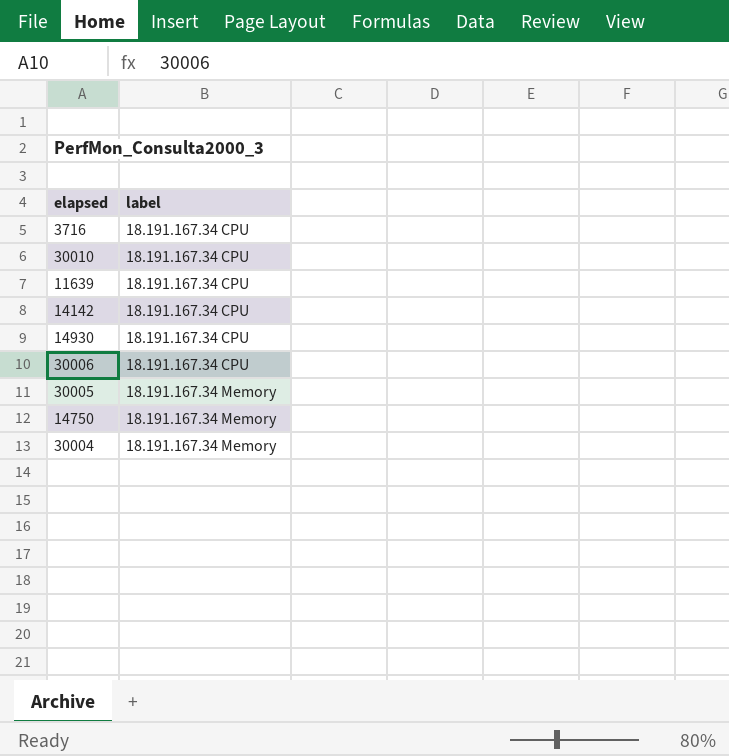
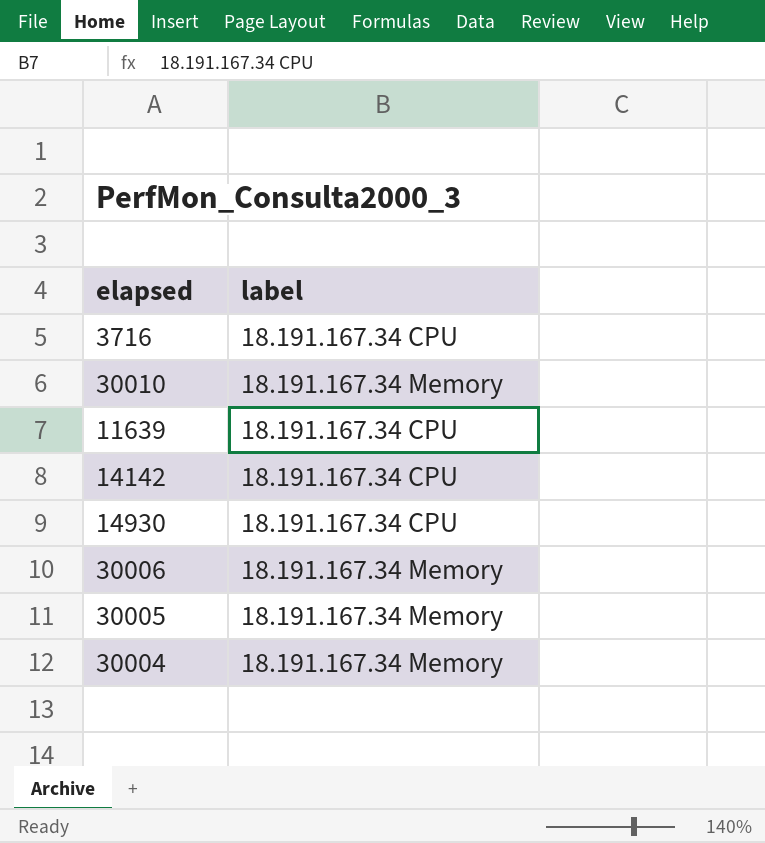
row 14750: 18.191.167.34 Memory -> none
30010 | label: 18.191.167.34 CPU -> 18.191.167.34 Memory
30006 | label: 18.191.167.34 CPU -> 18.191.167.34 Memory

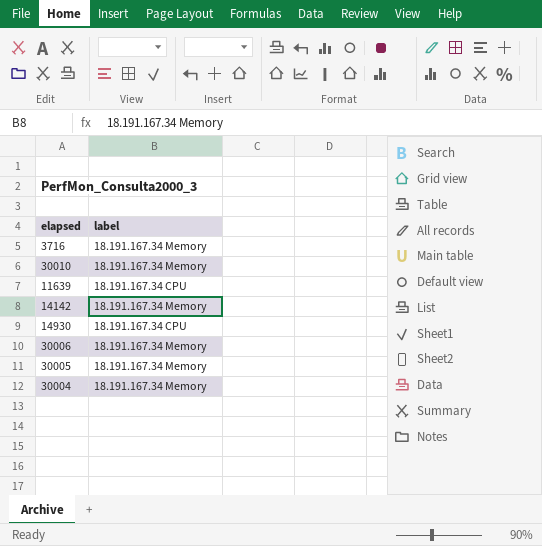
3716 | label: 18.191.167.34 CPU -> 18.191.167.34 Memory
14142 | label: 18.191.167.34 CPU -> 18.191.167.34 Memory

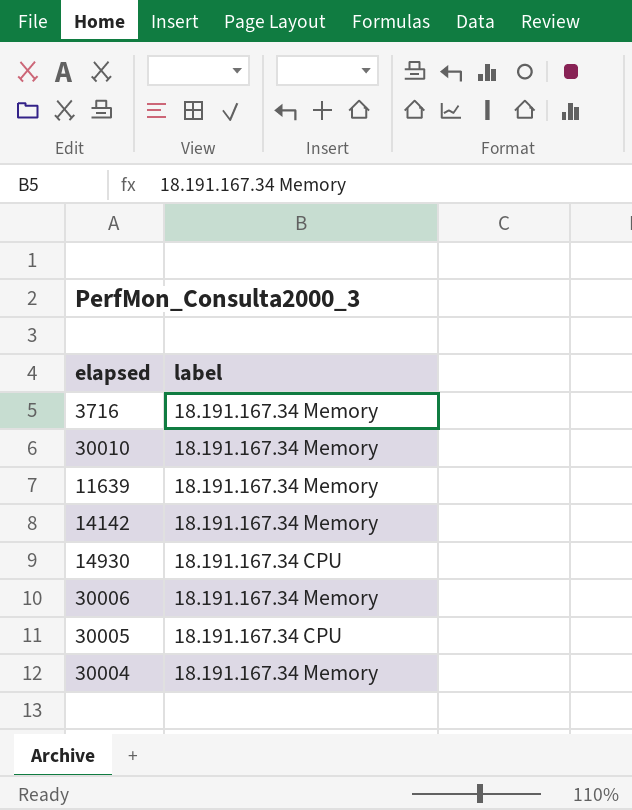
11639 | label: 18.191.167.34 CPU -> 18.191.167.34 Memory
30005 | label: 18.191.167.34 Memory -> 18.191.167.34 CPU

